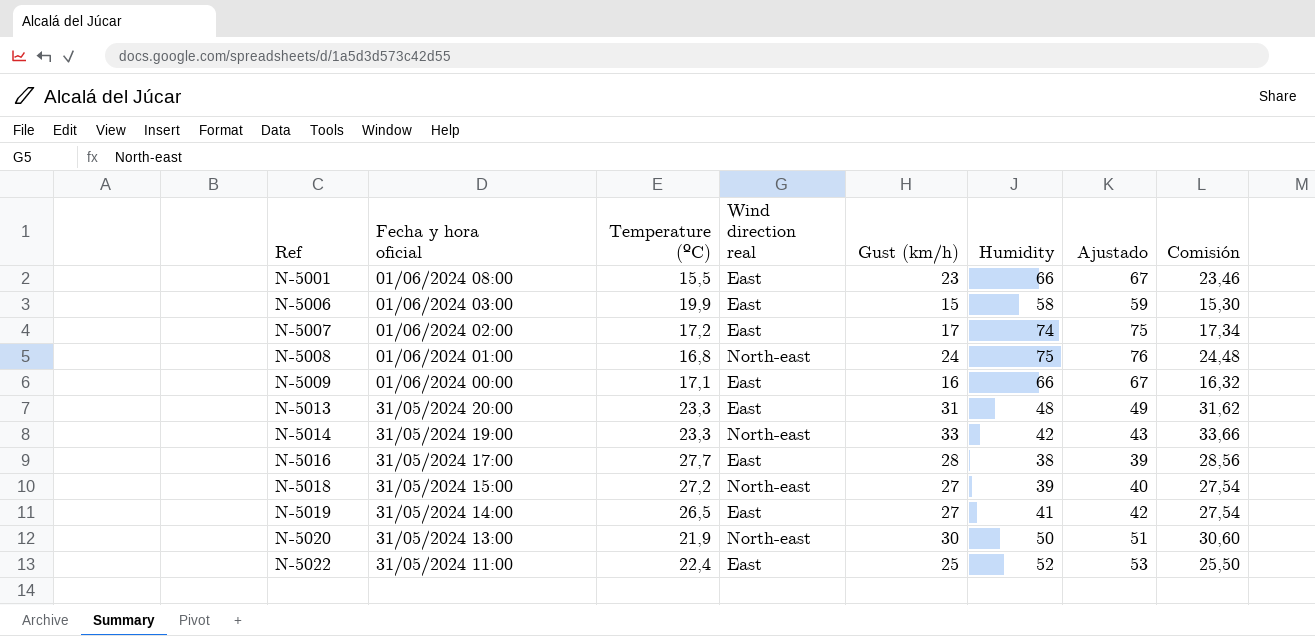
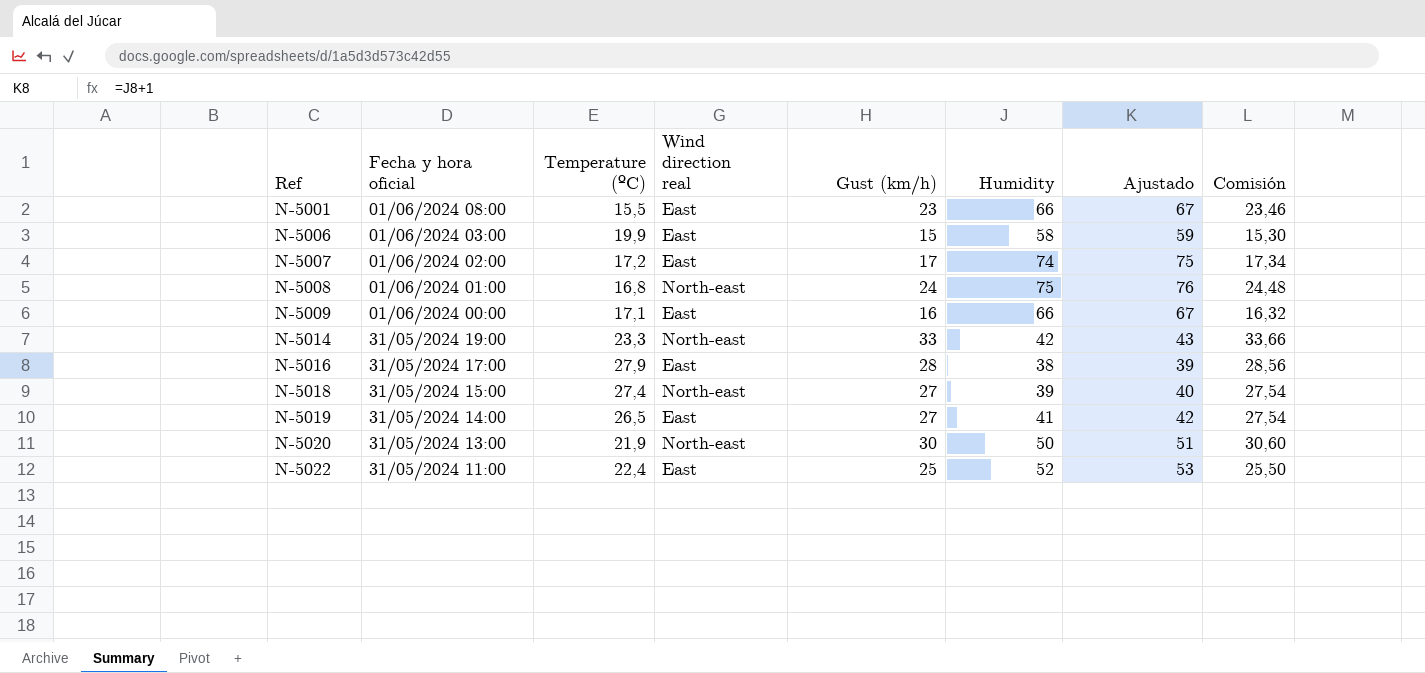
row N-5013: 31/05/2024 20:00 | 23,3 | East | 31 | 48 | 49 | 31,62 -> none
N-5016 | Temperature (ºC): 27,7 -> 27,9
N-5018 | Temperature (ºC): 27,2 -> 27,4

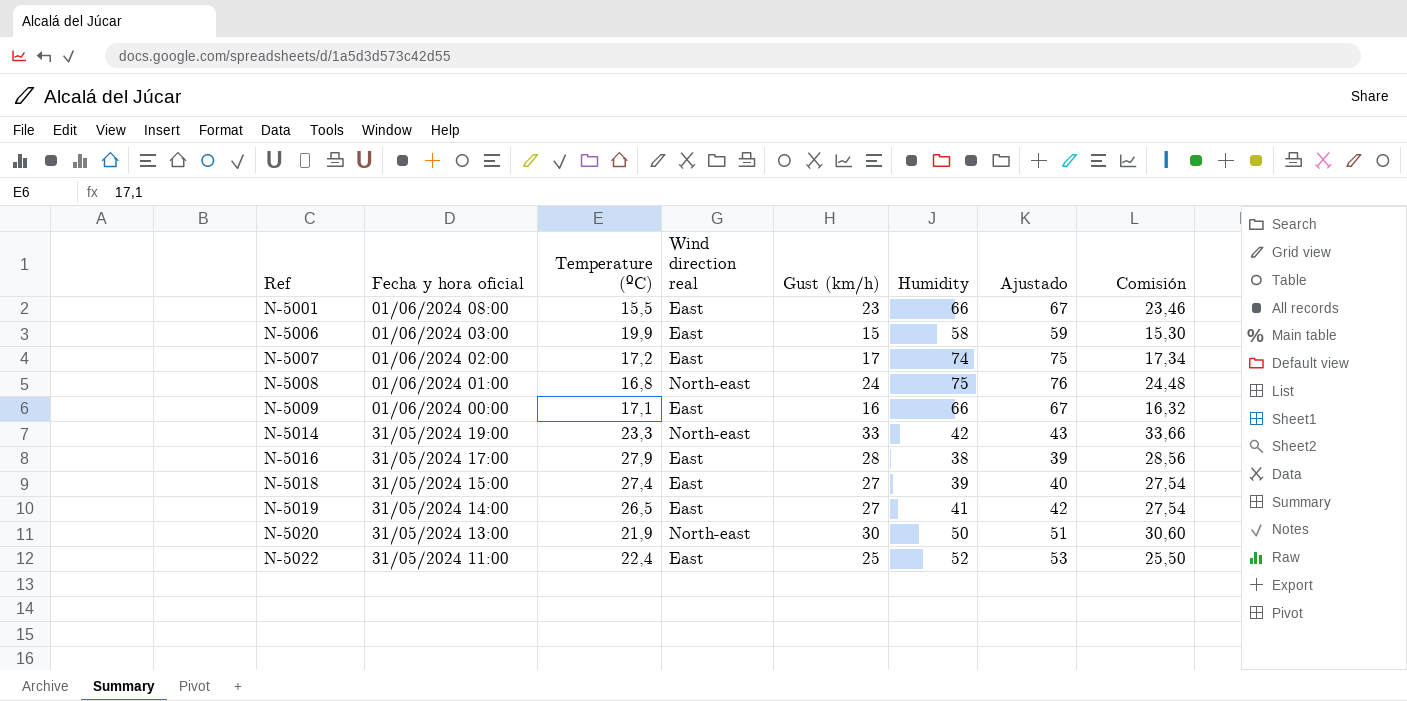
N-5018 | Wind direction real: North-east -> East

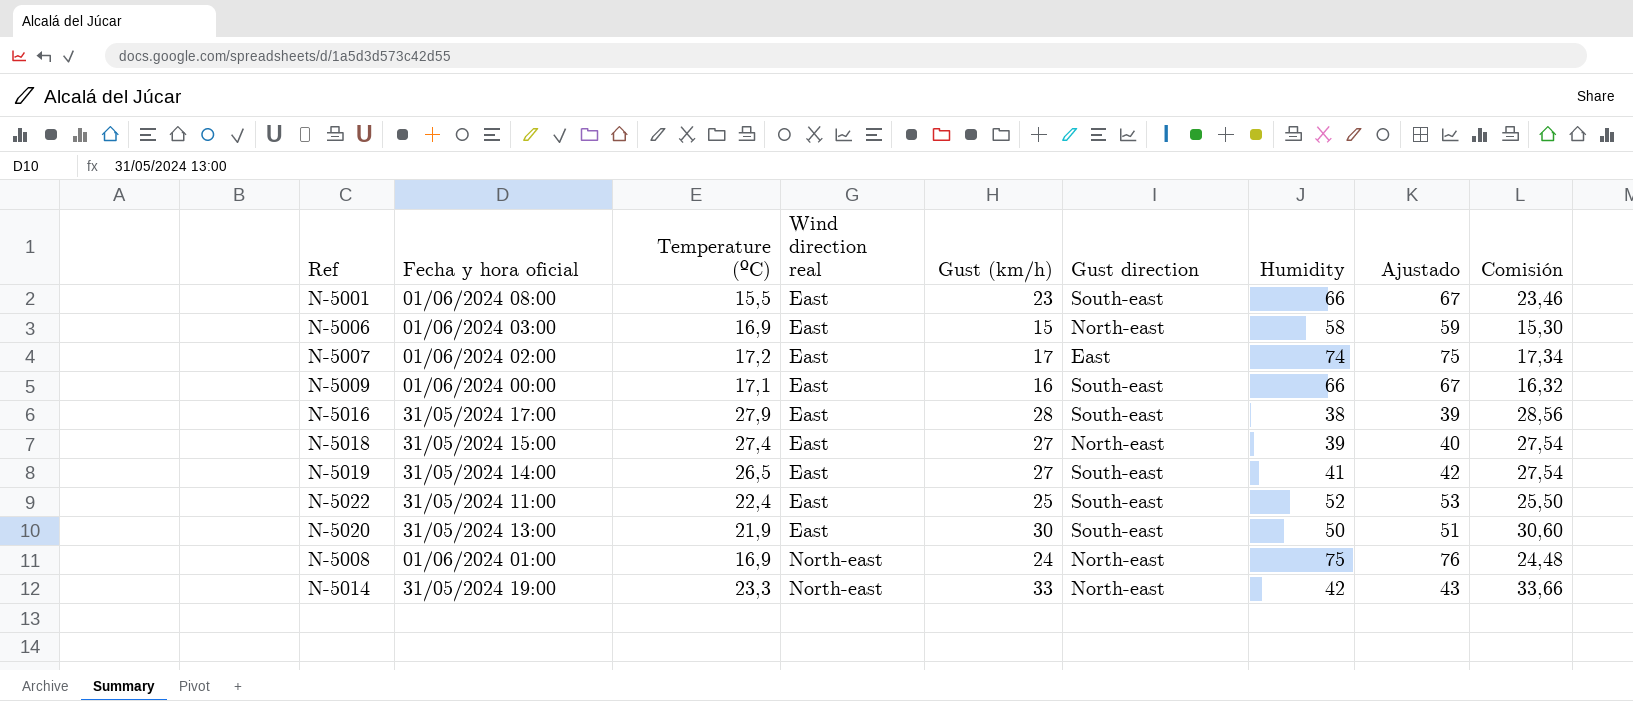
row order: Ref ascending -> Wind direction real ascending
column Gust direction | position: none -> 6
N-5006 | Temperature (ºC): 19,9 -> 16,9
N-5020 | Wind direction real: North-east -> East
N-5008 | Temperature (ºC): 16,8 -> 16,9

